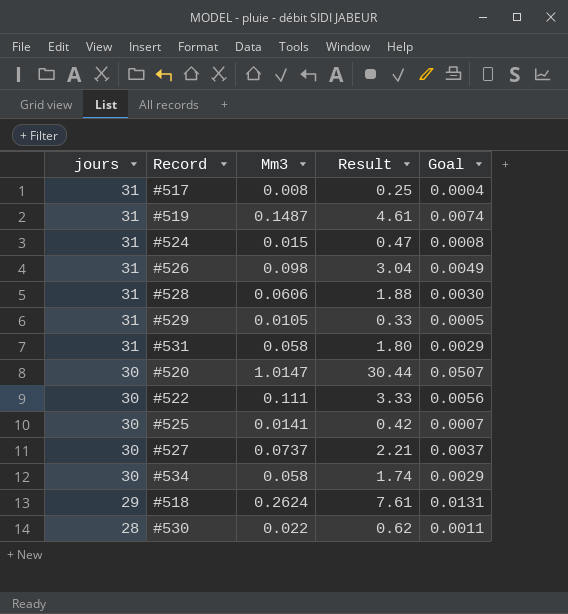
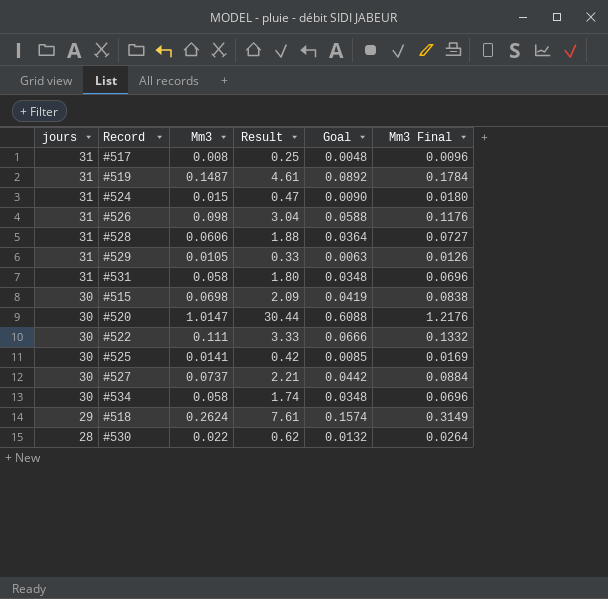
column Goal | formula: [Mm3] * 0.05 -> [Mm3] * 0.6
column Mm3 Final | formula: none -> [Mm3] * 1.2
row #515: none -> 30 | 0.0698 | 2.09 | 0.0419 | 0.0838

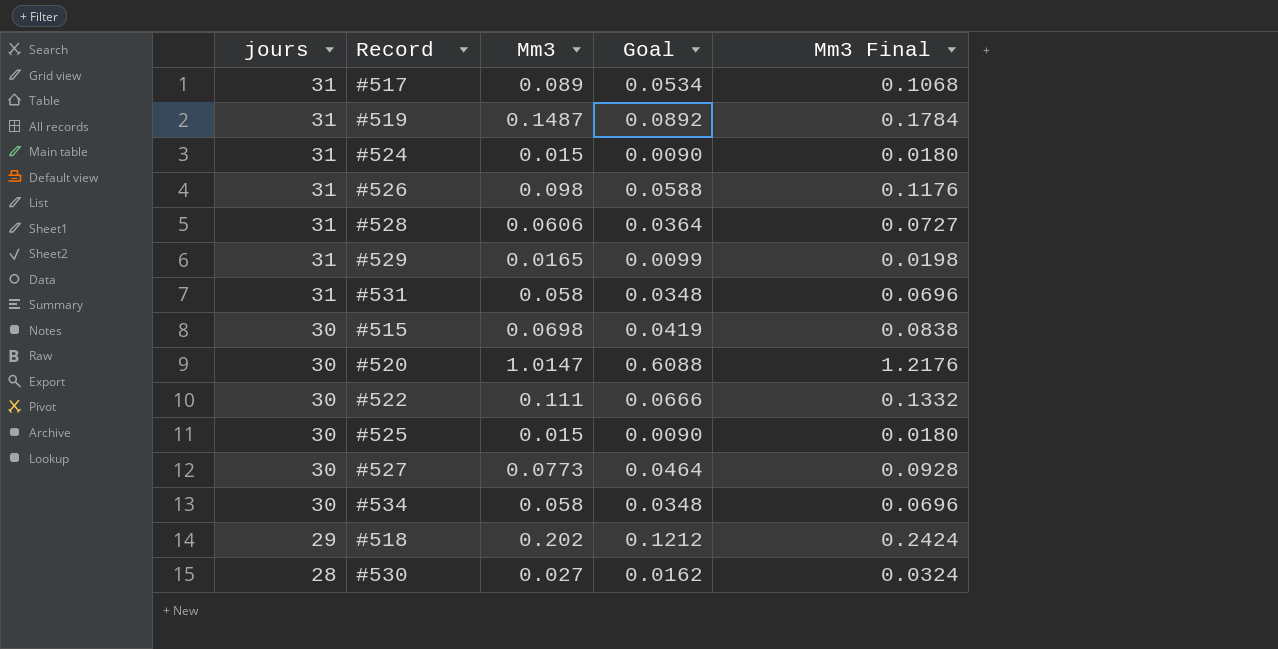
column Result | formula: [jours] * [Mm3] -> none
#517 | Mm3: 0.008 -> 0.089
#517 | Goal: 0.0048 -> 0.0534
#517 | Mm3 Final: 0.0096 -> 0.1068
#529 | Mm3: 0.0105 -> 0.0165
#529 | Goal: 0.0063 -> 0.0099
#529 | Mm3 Final: 0.0126 -> 0.0198
#525 | Mm3: 0.0141 -> 0.015
#525 | Goal: 0.0085 -> 0.0090
#525 | Mm3 Final: 0.0169 -> 0.0180
#527 | Mm3: 0.0737 -> 0.0773
#527 | Goal: 0.0442 -> 0.0464
#527 | Mm3 Final: 0.0884 -> 0.0928
#518 | Mm3: 0.2624 -> 0.202
#518 | Goal: 0.1574 -> 0.1212
#518 | Mm3 Final: 0.3149 -> 0.2424
#530 | Mm3: 0.022 -> 0.027
#530 | Goal: 0.0132 -> 0.0162
#530 | Mm3 Final: 0.0264 -> 0.0324

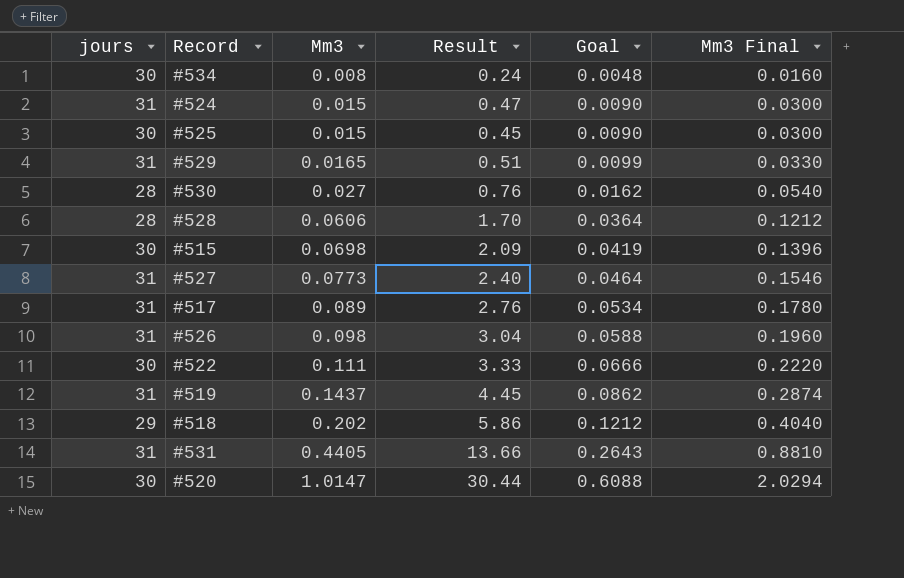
row order: jours descending -> Mm3 ascending
column Result | formula: none -> [jours] * [Mm3]
column Mm3 Final | formula: [Mm3] * 1.2 -> [Mm3] * 2
#534 | Mm3: 0.058 -> 0.008
#534 | Goal: 0.0348 -> 0.0048
#528 | jours: 31 -> 28
#527 | jours: 30 -> 31
#519 | Mm3: 0.1487 -> 0.1437
#519 | Goal: 0.0892 -> 0.0862
#531 | Mm3: 0.058 -> 0.4405
#531 | Goal: 0.0348 -> 0.2643

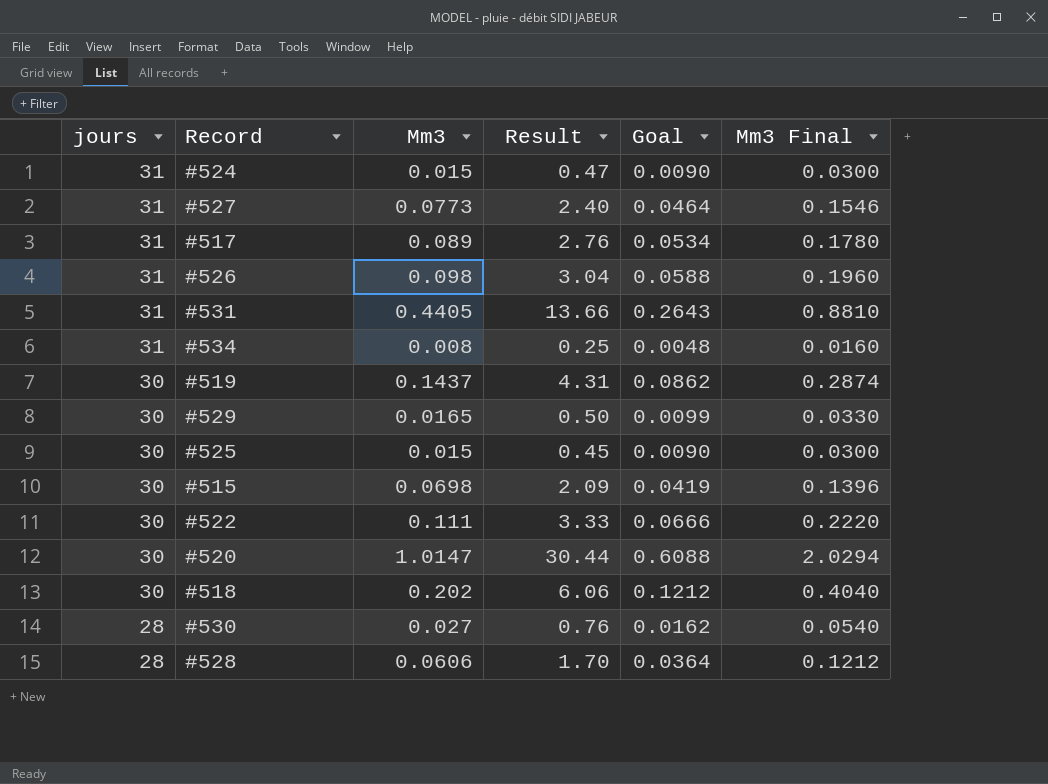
row order: Mm3 ascending -> jours descending
#534 | jours: 30 -> 31
#534 | Result: 0.24 -> 0.25
#519 | jours: 31 -> 30
#519 | Result: 4.45 -> 4.31
#529 | jours: 31 -> 30
#529 | Result: 0.51 -> 0.50
#518 | jours: 29 -> 30
#518 | Result: 5.86 -> 6.06

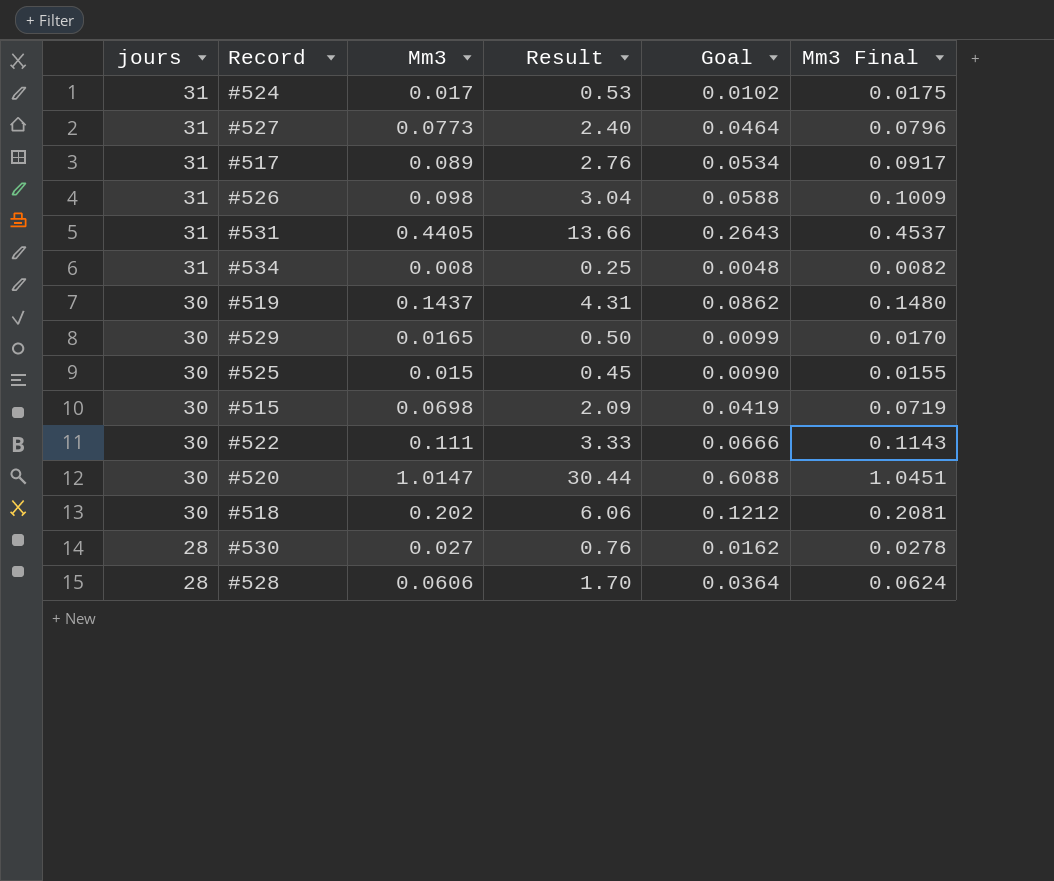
column Mm3 Final | formula: [Mm3] * 2 -> [Mm3] * 1.03
#524 | Mm3: 0.015 -> 0.017
#524 | Result: 0.47 -> 0.53
#524 | Goal: 0.0090 -> 0.0102

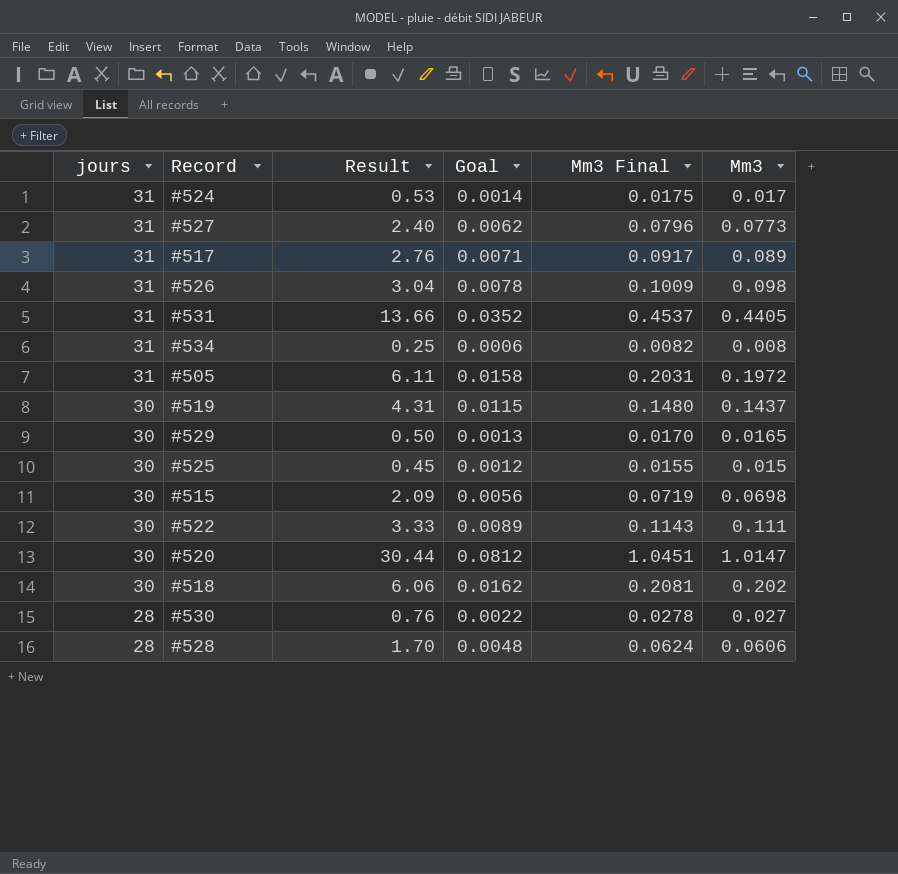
column Goal | formula: [Mm3] * 0.6 -> [Mm3] * 0.08
column Mm3 | position: 3 -> 6
row #505: none -> 31 | 6.11 | 0.0158 | 0.2031 | 0.1972

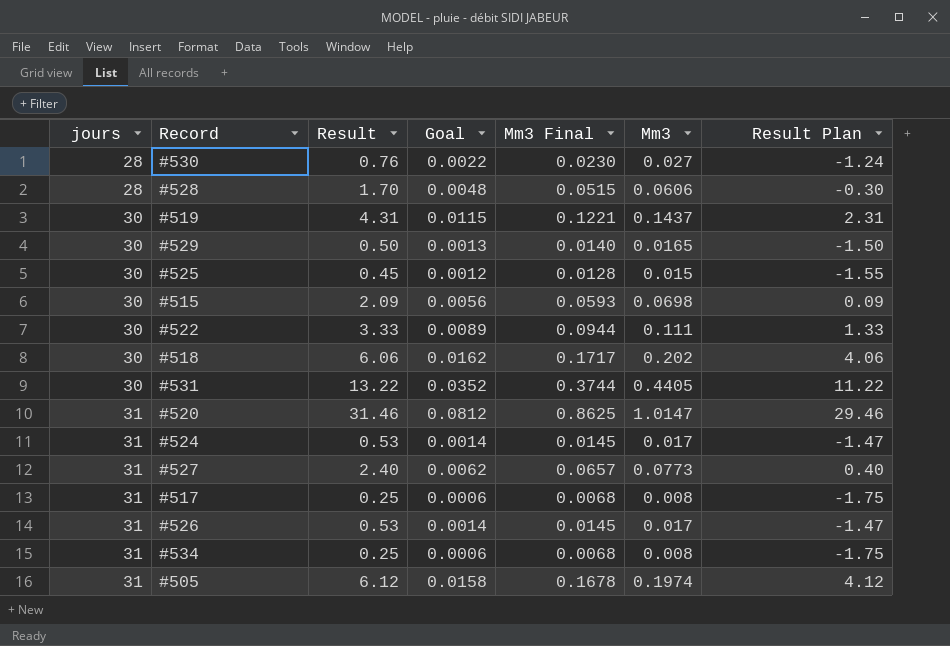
row order: jours descending -> jours ascending
column Mm3 Final | formula: [Mm3] * 1.03 -> [Mm3] * 0.85
column Result Plan | formula: none -> [Result] - 2
#531 | jours: 31 -> 30
#531 | Result: 13.66 -> 13.22
#520 | jours: 30 -> 31
#520 | Result: 30.44 -> 31.46
#517 | Result: 2.76 -> 0.25
#517 | Goal: 0.0071 -> 0.0006
#517 | Mm3: 0.089 -> 0.008
#526 | Result: 3.04 -> 0.53
#526 | Goal: 0.0078 -> 0.0014
#526 | Mm3: 0.098 -> 0.017
#505 | Result: 6.11 -> 6.12
#505 | Mm3: 0.1972 -> 0.1974

